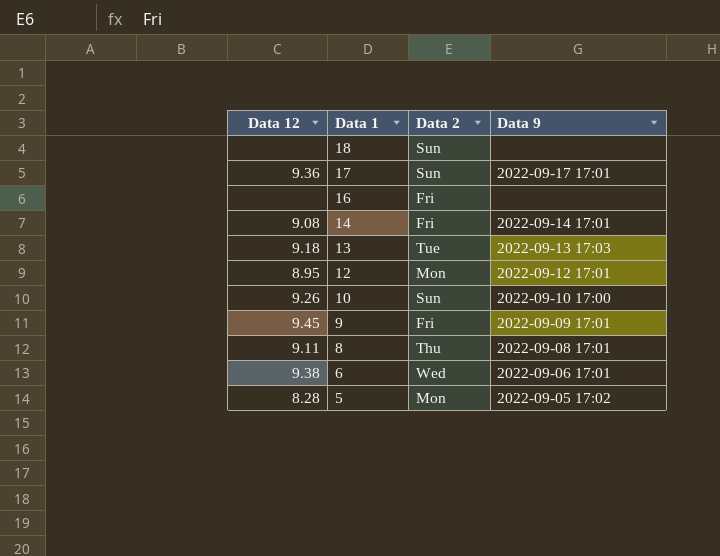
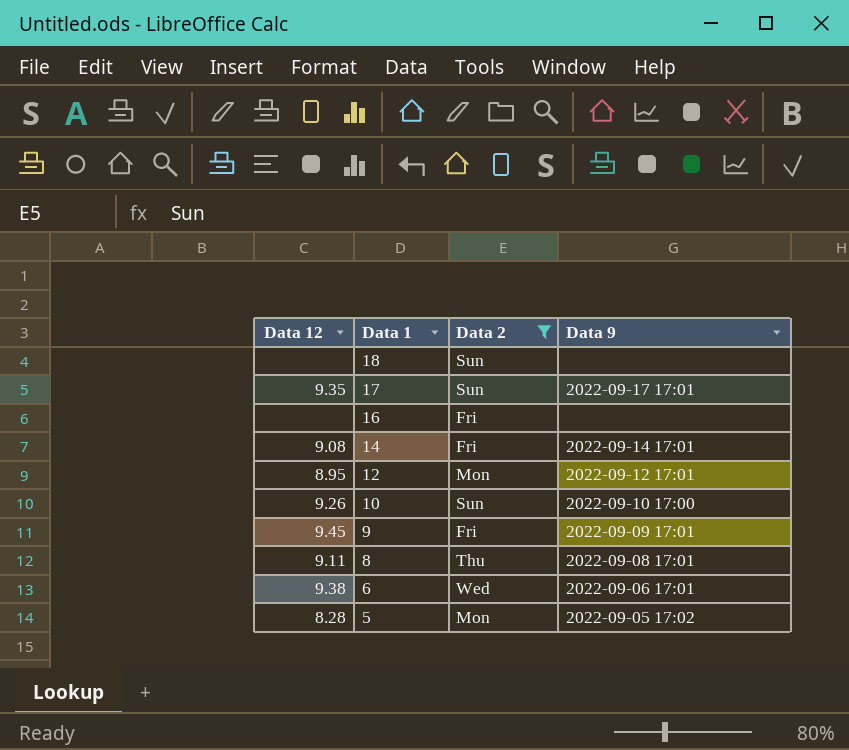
filter: none -> Data 2 != Tue
17 | Data 12: 9.36 -> 9.35

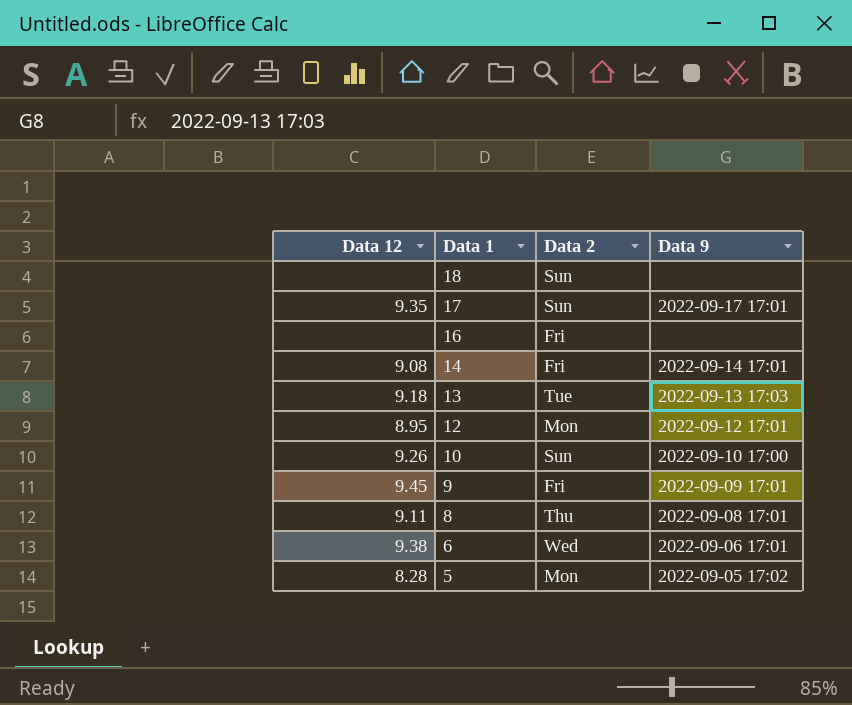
filter: Data 2 != Tue -> none

